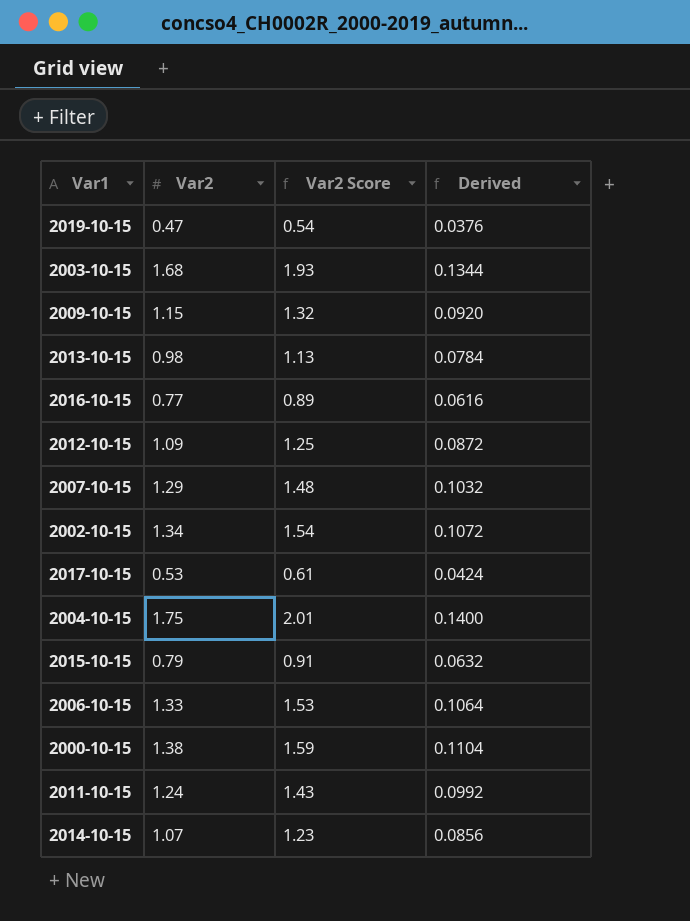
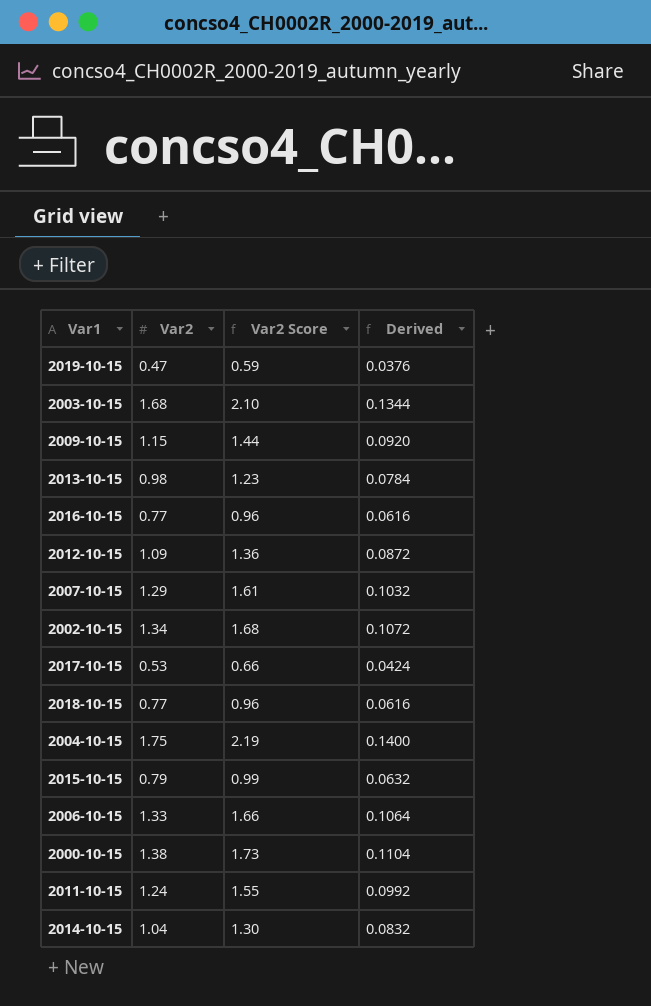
column Var2 Score | formula: [Var2] * 1.15 -> [Var2] * 1.25
row 2018-10-15: none -> 0.77 | 0.96 | 0.0616
2014-10-15 | Var2: 1.07 -> 1.04
2014-10-15 | Derived: 0.0856 -> 0.0832

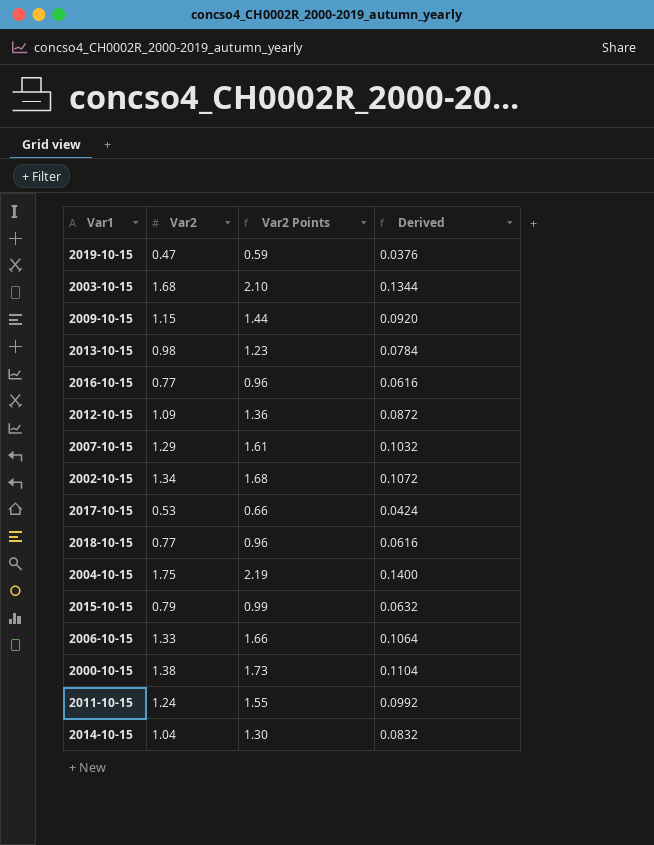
column name: Var2 Score -> Var2 Points

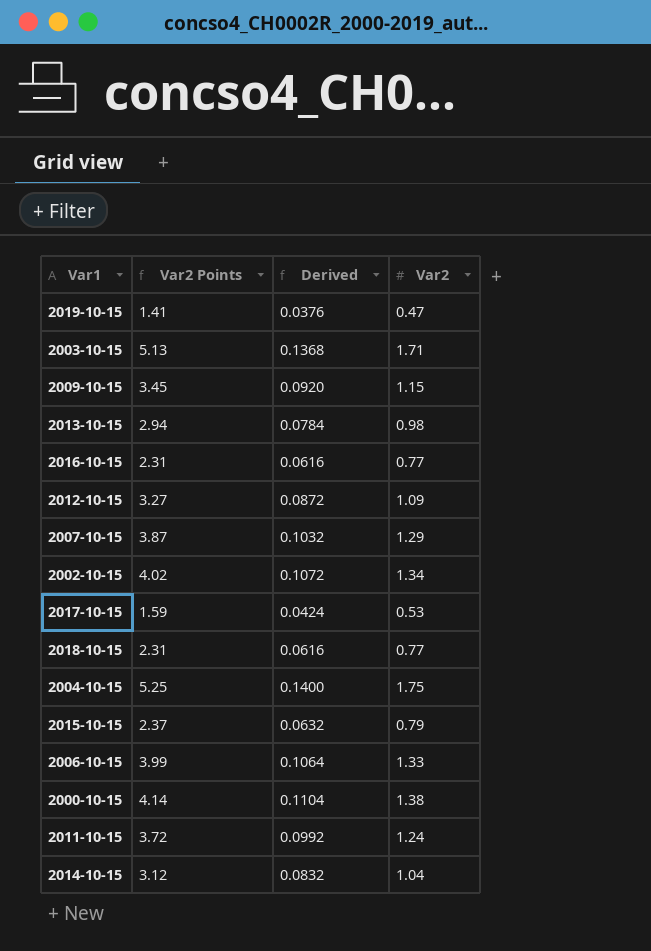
column Var2 Points | formula: [Var2] * 1.25 -> [Var2] * 3
column Var2 | position: 2 -> 4
2003-10-15 | Derived: 0.1344 -> 0.1368
2003-10-15 | Var2: 1.68 -> 1.71

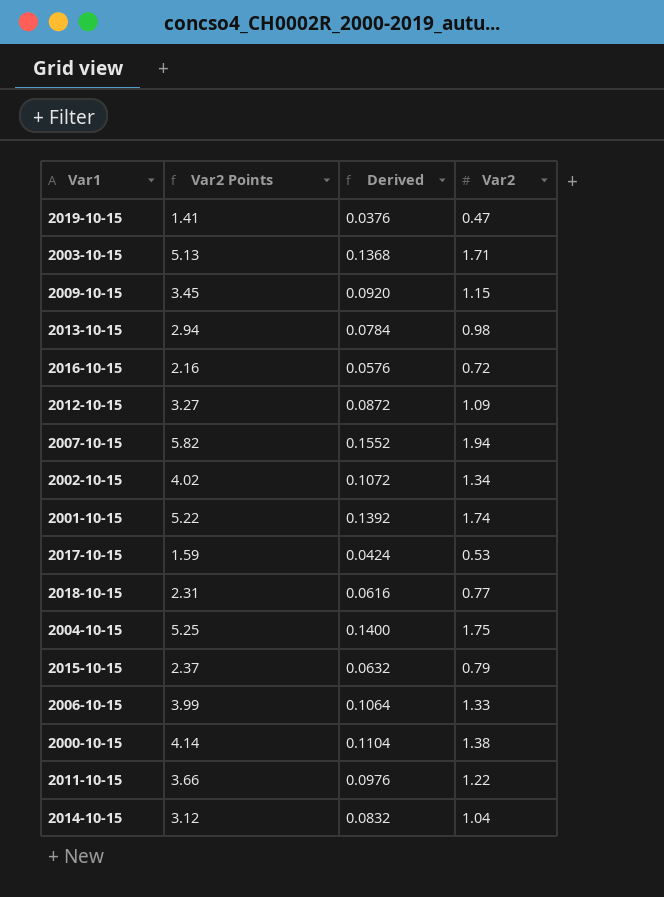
2016-10-15 | Var2 Points: 2.31 -> 2.16
2016-10-15 | Derived: 0.0616 -> 0.0576
2016-10-15 | Var2: 0.77 -> 0.72
2007-10-15 | Var2 Points: 3.87 -> 5.82
2007-10-15 | Derived: 0.1032 -> 0.1552
2007-10-15 | Var2: 1.29 -> 1.94
row 2001-10-15: none -> 5.22 | 0.1392 | 1.74
2011-10-15 | Var2 Points: 3.72 -> 3.66
2011-10-15 | Derived: 0.0992 -> 0.0976
2011-10-15 | Var2: 1.24 -> 1.22

